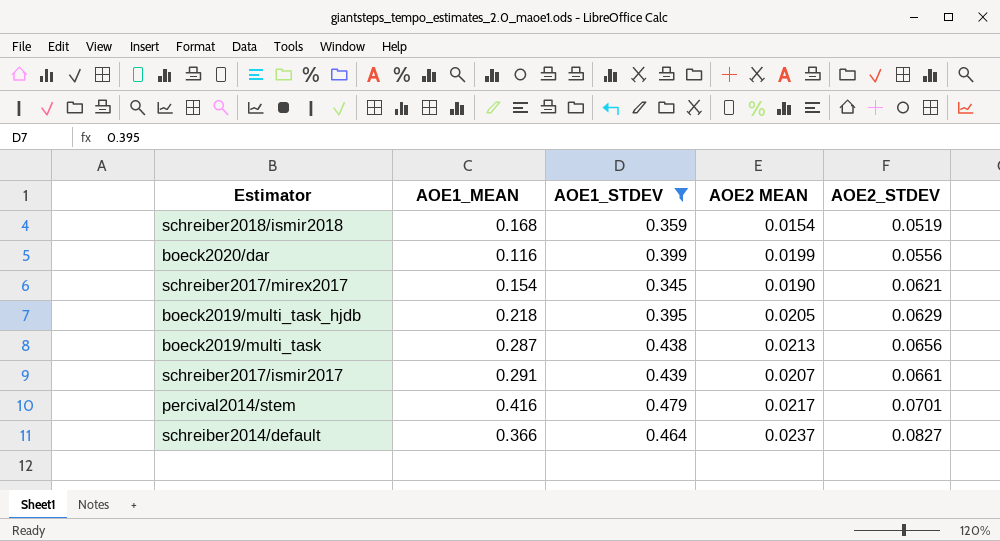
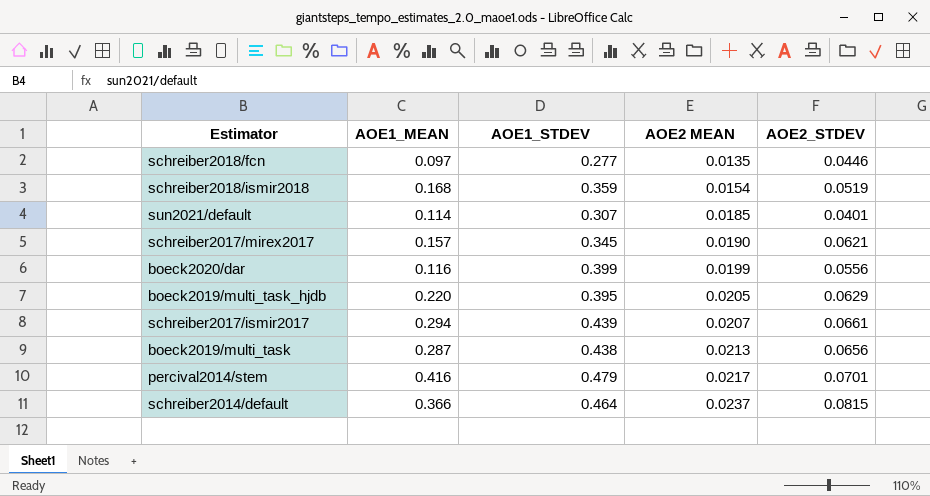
filter: AOE1_STDEV >= 0.345 -> none
row order: AOE2_STDEV ascending -> AOE2 MEAN ascending
schreiber2017/mirex2017 | AOE1_MEAN: 0.154 -> 0.157
boeck2019/multi_task_hjdb | AOE1_MEAN: 0.218 -> 0.220
schreiber2017/ismir2017 | AOE1_MEAN: 0.291 -> 0.294
schreiber2014/default | AOE2_STDEV: 0.0827 -> 0.0815

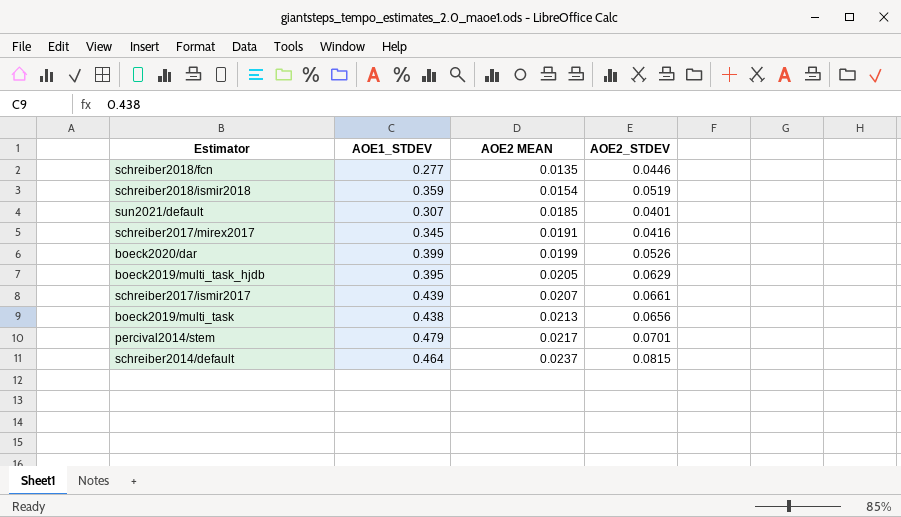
column AOE1_MEAN | position: 2 -> none
schreiber2017/mirex2017 | AOE2 MEAN: 0.0190 -> 0.0191
schreiber2017/mirex2017 | AOE2_STDEV: 0.0621 -> 0.0416
boeck2020/dar | AOE2_STDEV: 0.0556 -> 0.0526

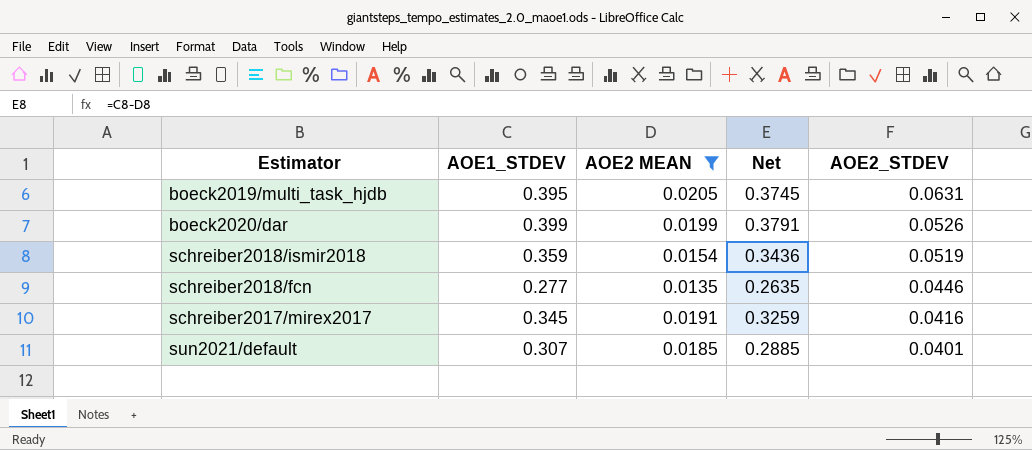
filter: none -> AOE2 MEAN <= 0.0205
row order: AOE2 MEAN ascending -> AOE2_STDEV descending
column Net | formula: none -> [AOE1_STDEV] - [AOE2 MEAN]
boeck2019/multi_task_hjdb | AOE2_STDEV: 0.0629 -> 0.0631

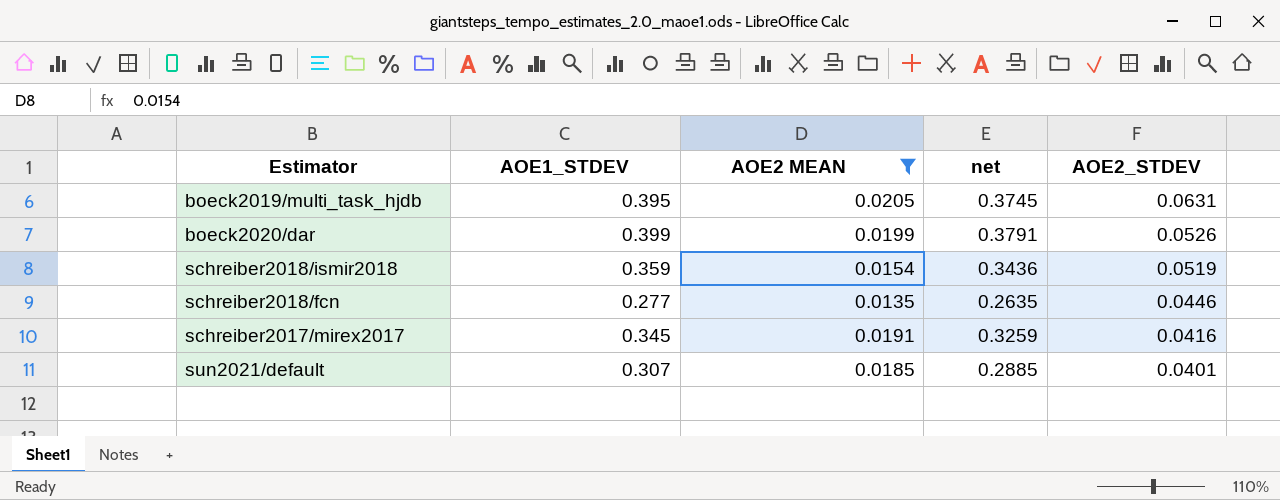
column name: Net -> net

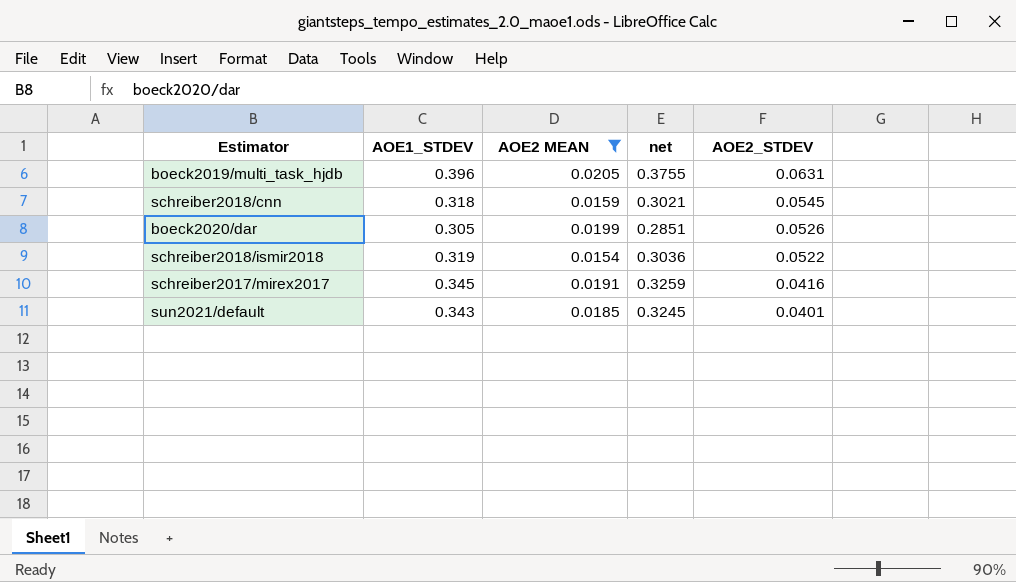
row schreiber2018/fcn: 0.277 | 0.0135 | 0.2635 | 0.0446 -> none
boeck2019/multi_task_hjdb | AOE1_STDEV: 0.395 -> 0.396
boeck2019/multi_task_hjdb | net: 0.3745 -> 0.3755
row schreiber2018/cnn: none -> 0.318 | 0.0159 | 0.3021 | 0.0545
boeck2020/dar | AOE1_STDEV: 0.399 -> 0.305
boeck2020/dar | net: 0.3791 -> 0.2851
schreiber2018/ismir2018 | AOE1_STDEV: 0.359 -> 0.319
schreiber2018/ismir2018 | net: 0.3436 -> 0.3036
schreiber2018/ismir2018 | AOE2_STDEV: 0.0519 -> 0.0522
sun2021/default | AOE1_STDEV: 0.307 -> 0.343
sun2021/default | net: 0.2885 -> 0.3245

